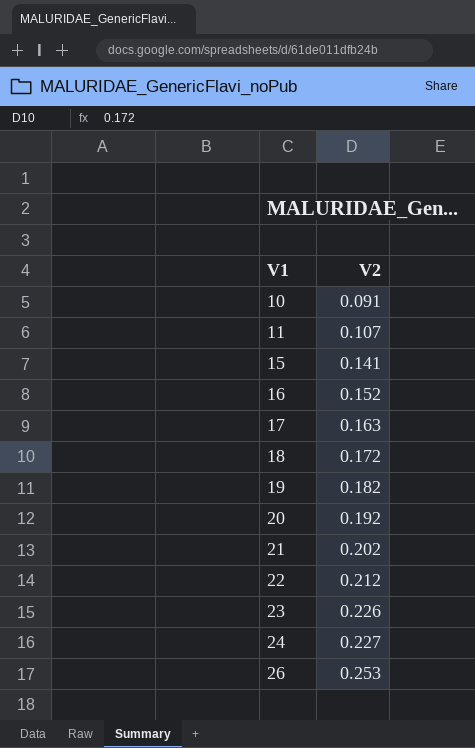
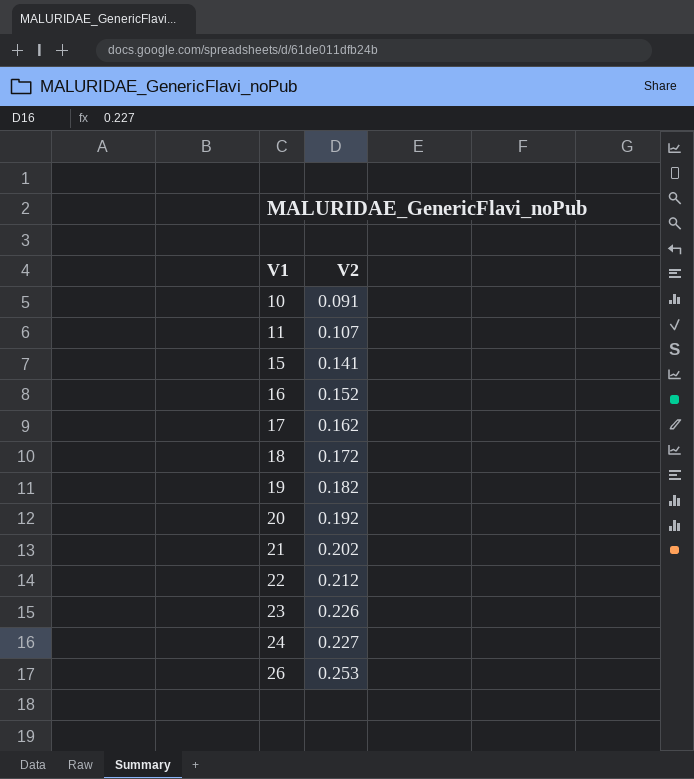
17 | V2: 0.163 -> 0.162

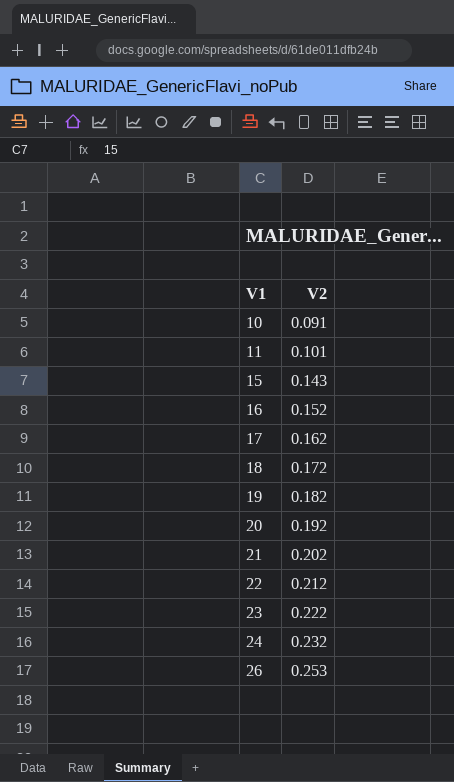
11 | V2: 0.107 -> 0.101
15 | V2: 0.141 -> 0.143
23 | V2: 0.226 -> 0.222
24 | V2: 0.227 -> 0.232

